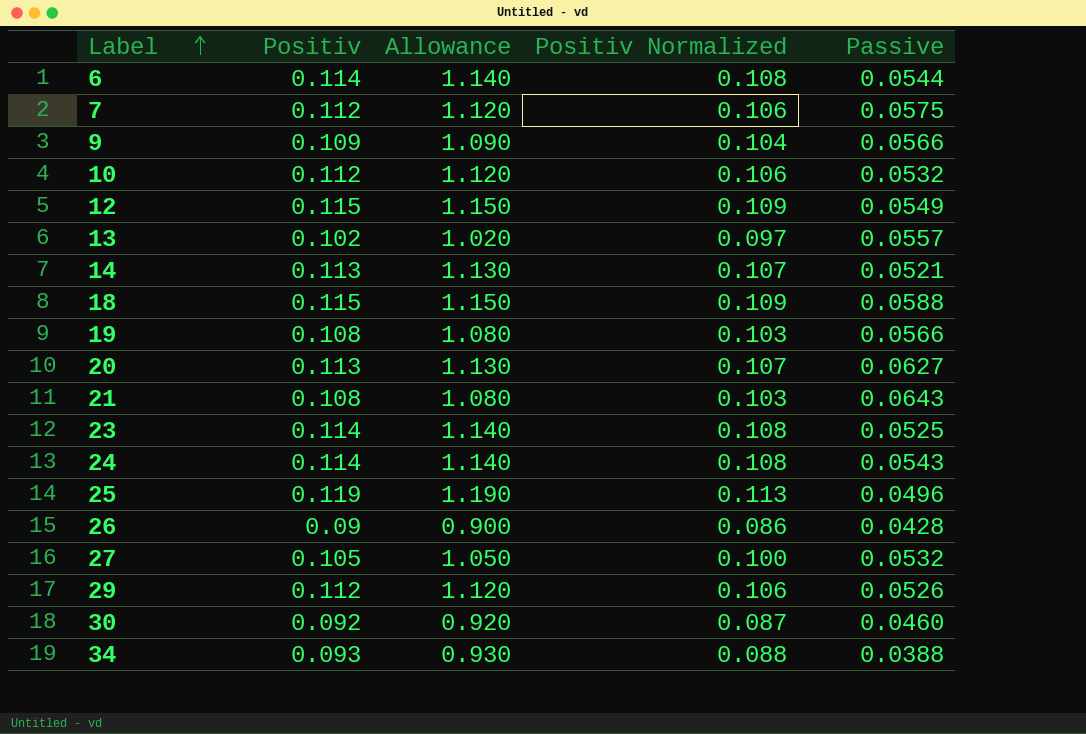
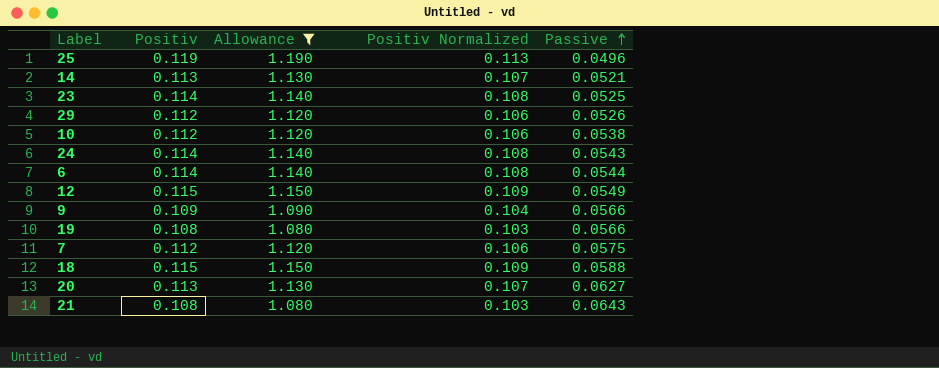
filter: none -> Allowance >= 1.080
row order: Label ascending -> Passive ascending
10 | Passive: 0.0532 -> 0.0538

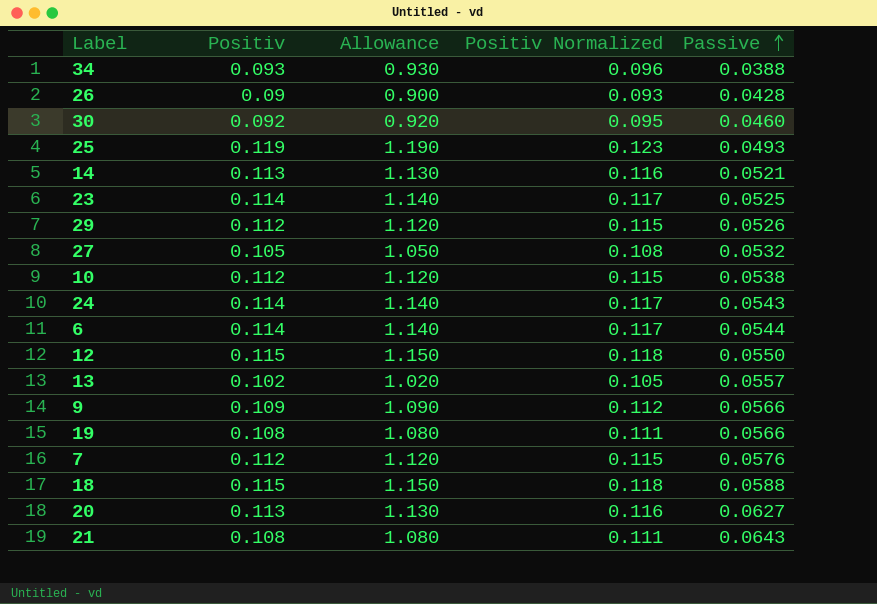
filter: Allowance >= 1.080 -> none
column Positiv Normalized | formula: [Positiv] * 0.95 -> [Positiv] * 1.03
25 | Passive: 0.0496 -> 0.0493
12 | Passive: 0.0549 -> 0.0550
7 | Passive: 0.0575 -> 0.0576

